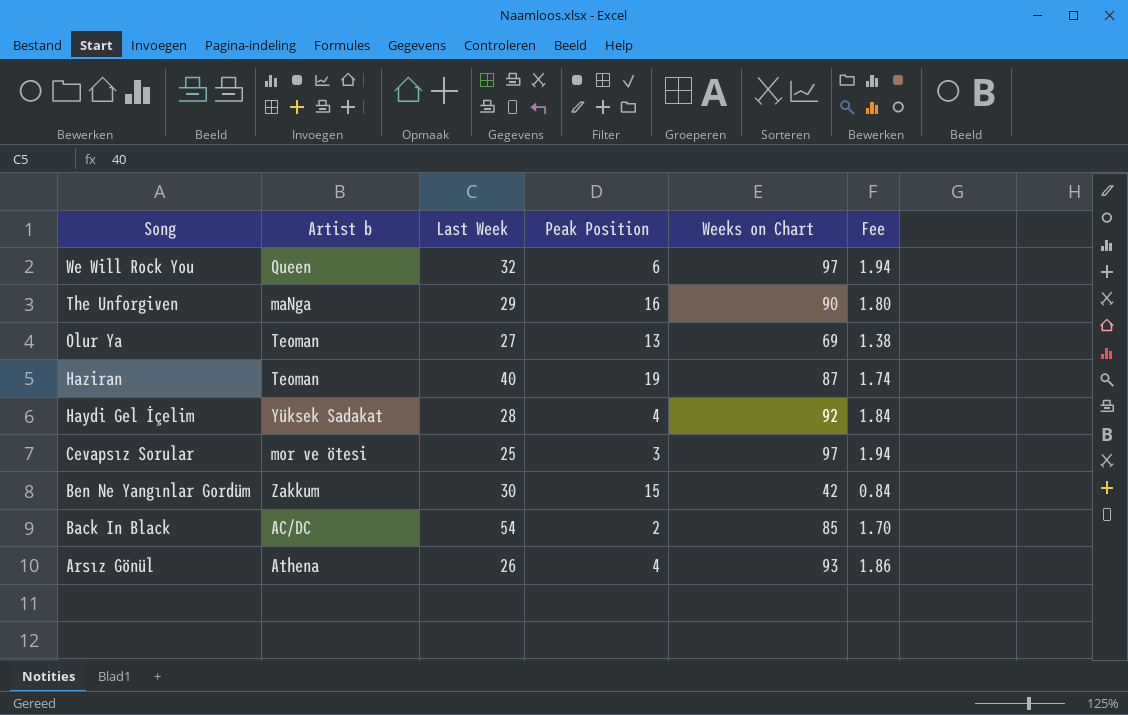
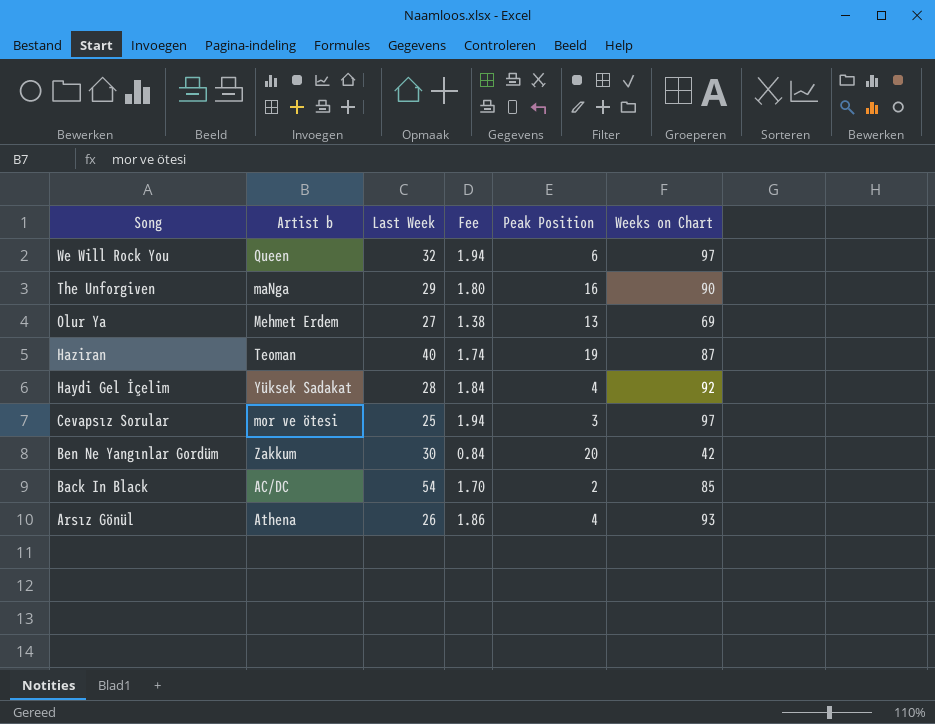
column Fee | position: 6 -> 4
Olur Ya | Artist b: Teoman -> Mehmet Erdem
Ben Ne Yangınlar Gordüm | Peak Position: 15 -> 20

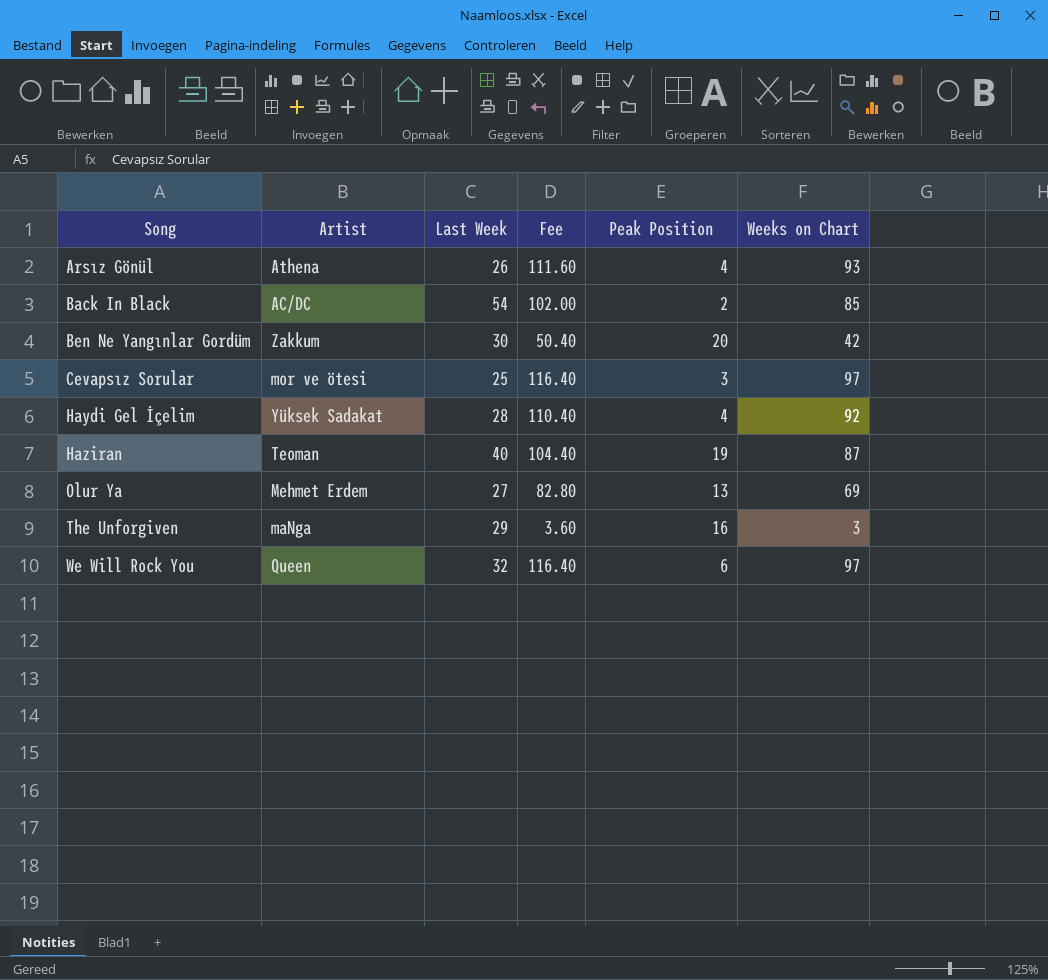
row order: Song descending -> Song ascending
column name: Artist b -> Artist
column Fee | formula: [Weeks on Chart] * 0.02 -> [Weeks on Chart] * 1.2
The Unforgiven | Weeks on Chart: 90 -> 3

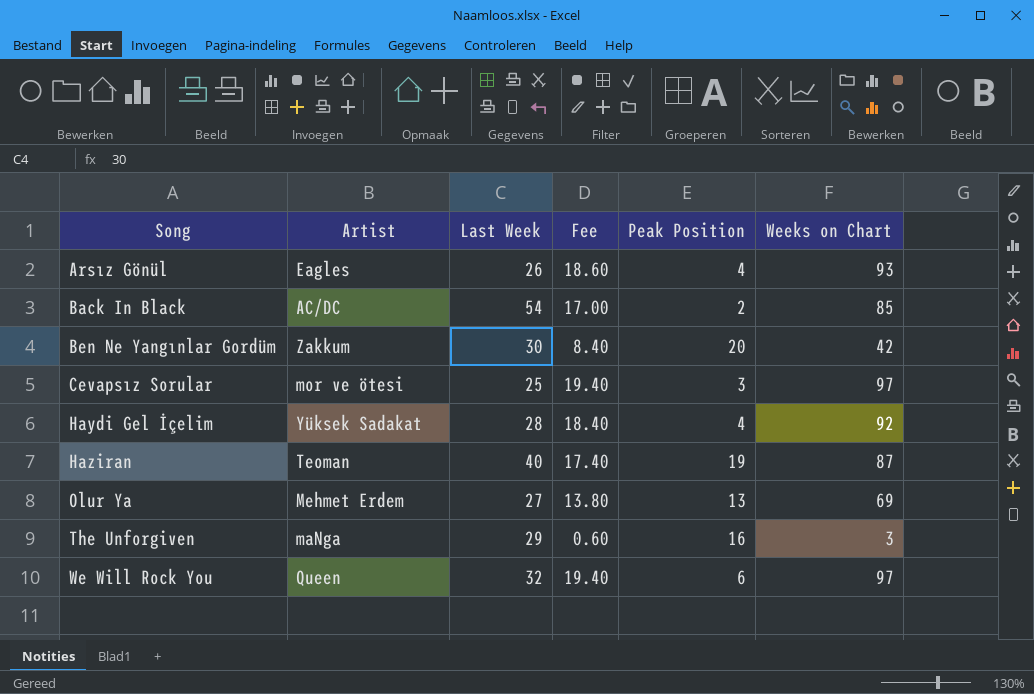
column Fee | formula: [Weeks on Chart] * 1.2 -> [Weeks on Chart] * 0.2
Arsız Gönül | Artist: Athena -> Eagles

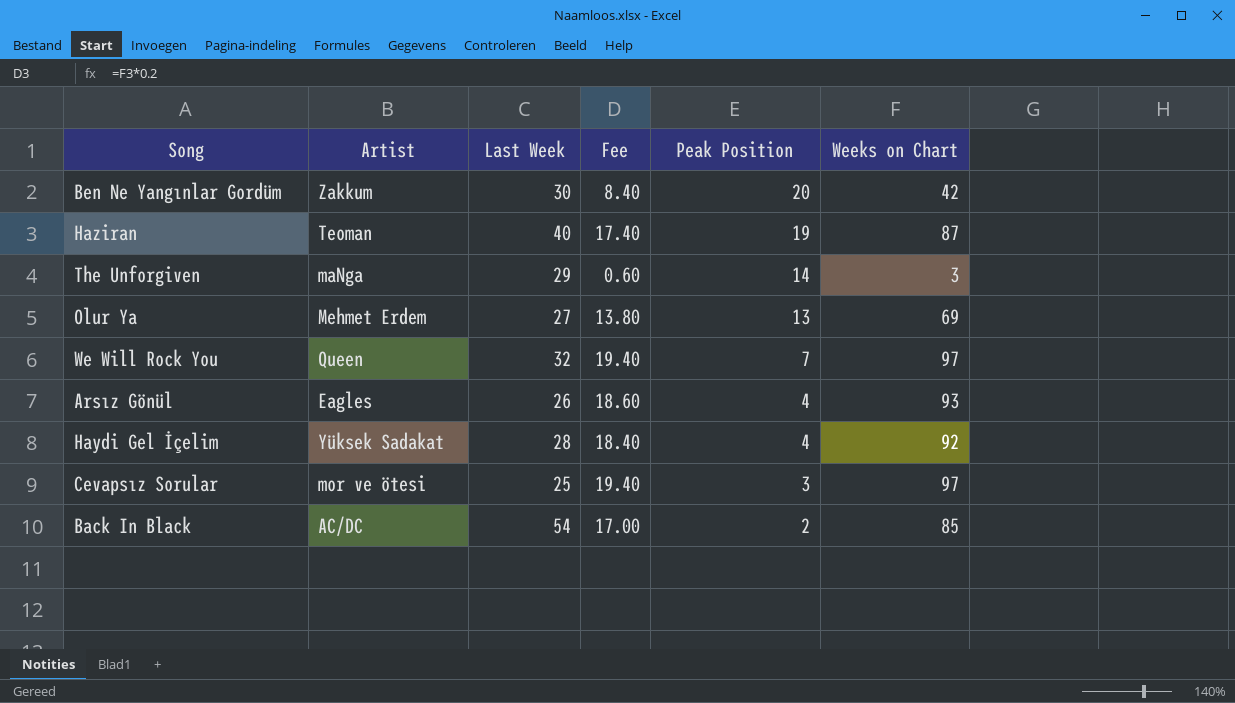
row order: Song ascending -> Peak Position descending
The Unforgiven | Peak Position: 16 -> 14
We Will Rock You | Peak Position: 6 -> 7

